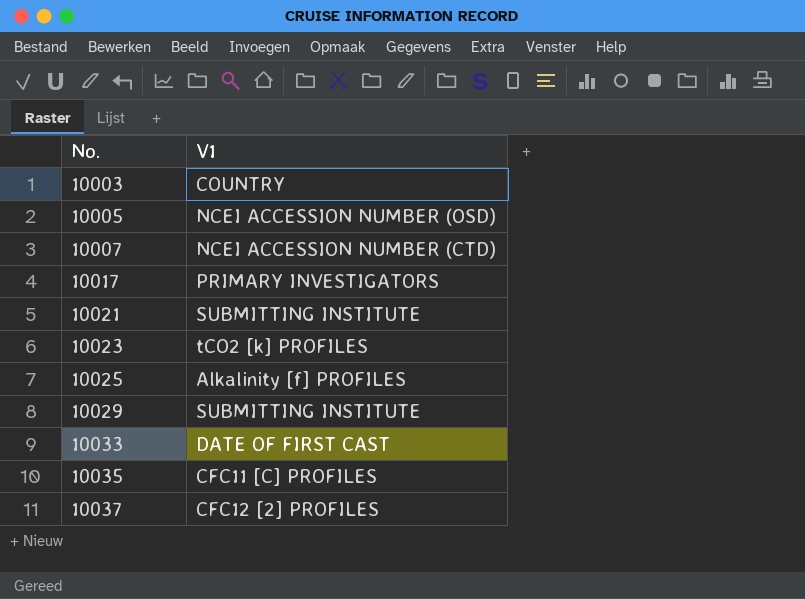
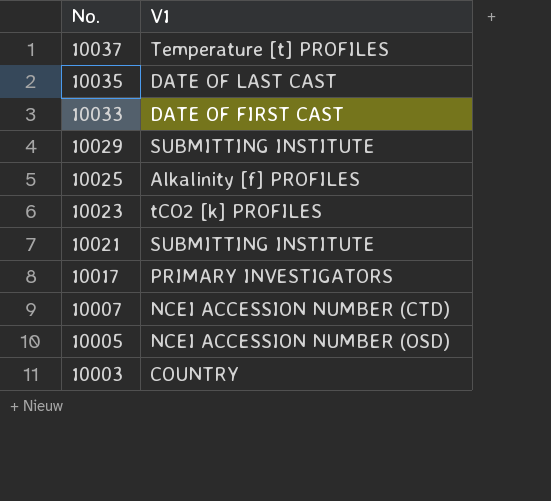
row order: No. ascending -> No. descending
10037 | V1: CFC12 [2] PROFILES -> Temperature [t] PROFILES
10035 | V1: CFC11 [C] PROFILES -> DATE OF LAST CAST

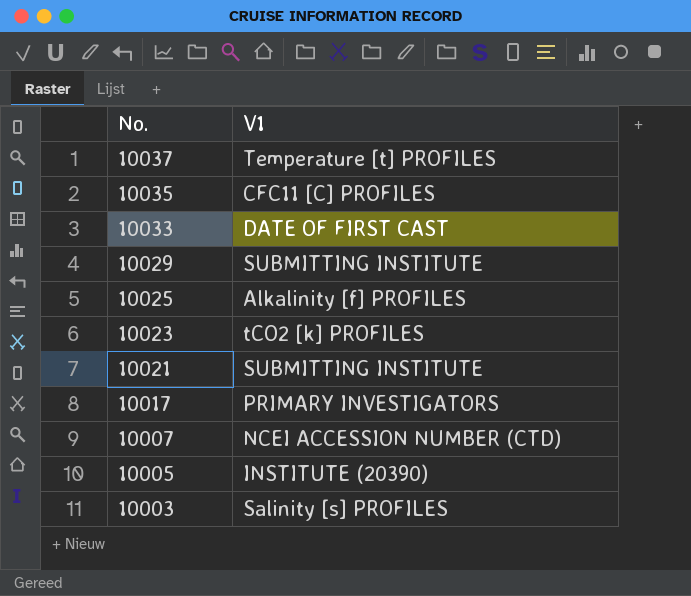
10035 | V1: DATE OF LAST CAST -> CFC11 [C] PROFILES
10005 | V1: NCEI ACCESSION NUMBER (OSD) -> INSTITUTE (20390)
10003 | V1: COUNTRY -> Salinity [s] PROFILES

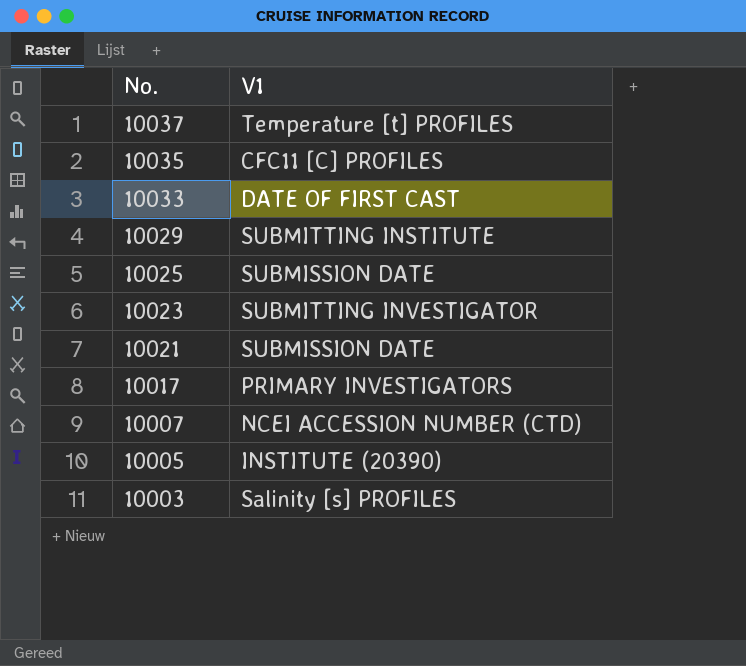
10025 | V1: Alkalinity [f] PROFILES -> SUBMISSION DATE
10023 | V1: tCO2 [k] PROFILES -> SUBMITTING INVESTIGATOR
10021 | V1: SUBMITTING INSTITUTE -> SUBMISSION DATE

